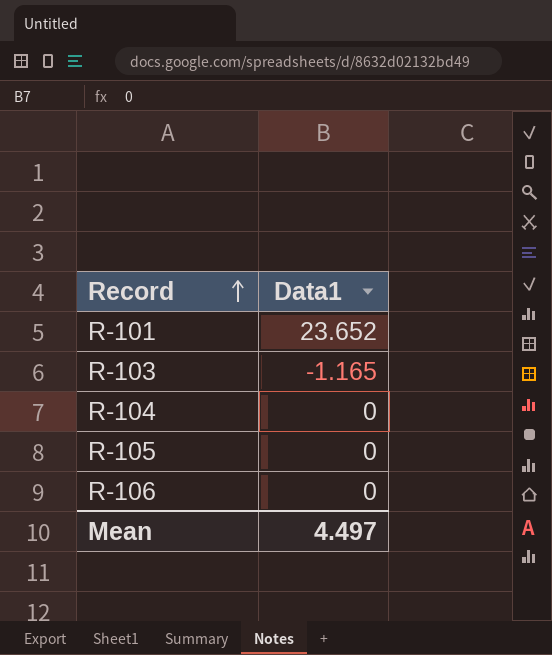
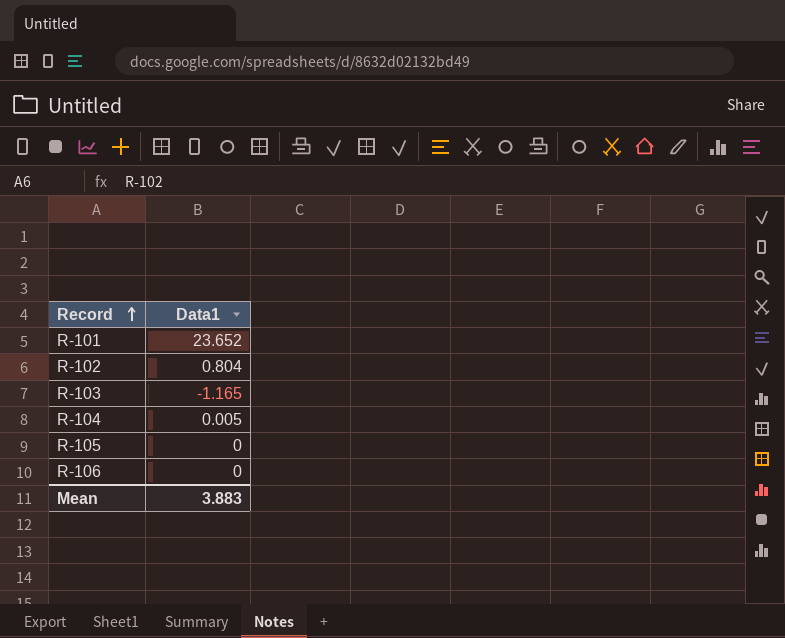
row R-102: none -> 0.804
R-104 | Data1: 0 -> 0.005
Mean | Data1: 4.497 -> 3.883

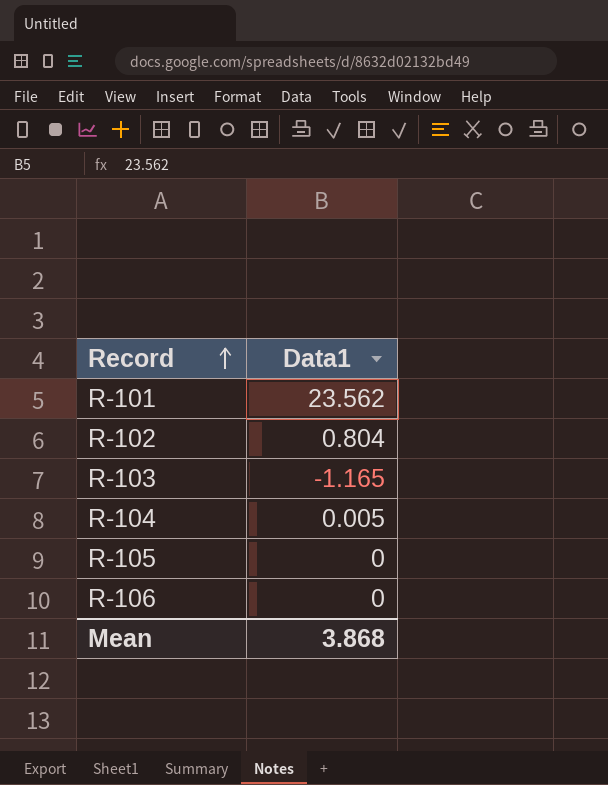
R-101 | Data1: 23.652 -> 23.562
Mean | Data1: 3.883 -> 3.868

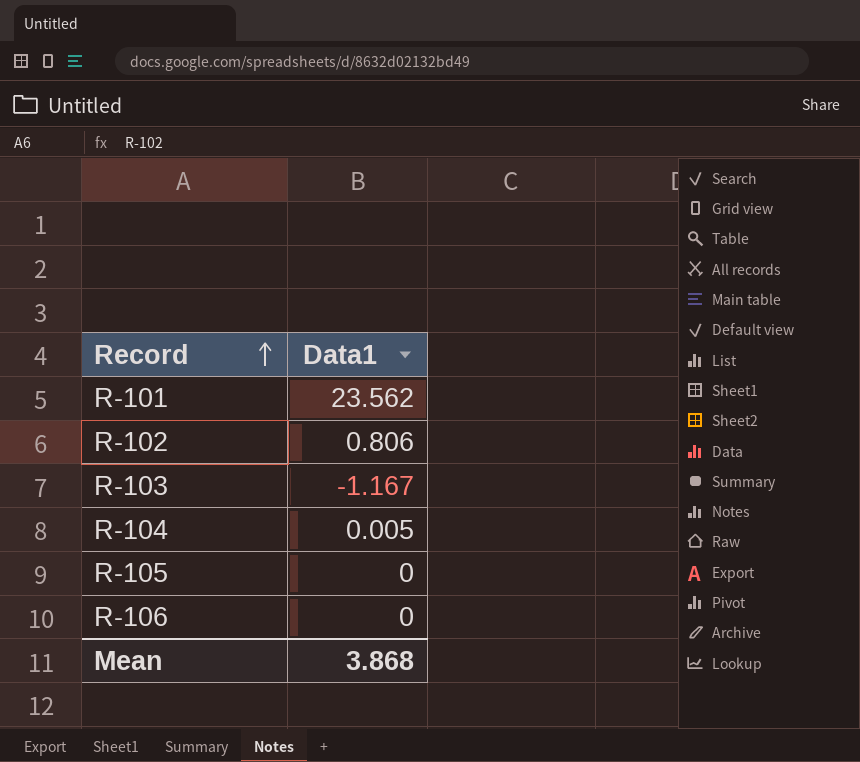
R-102 | Data1: 0.804 -> 0.806
R-103 | Data1: -1.165 -> -1.167

